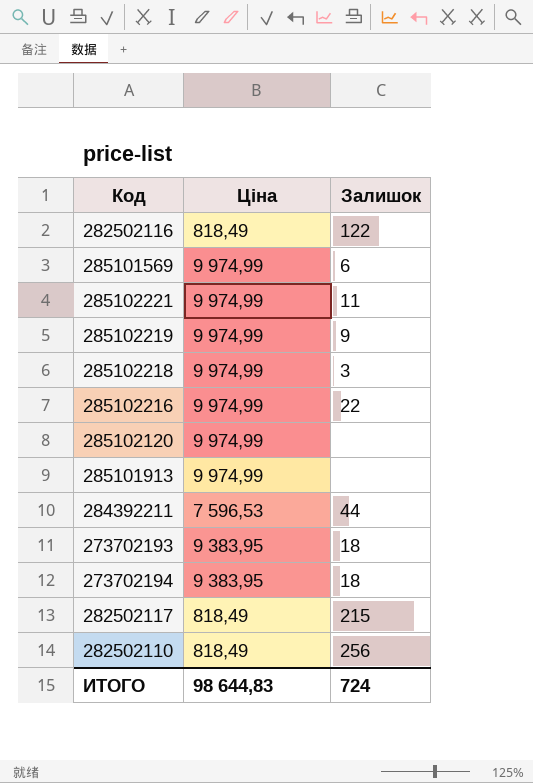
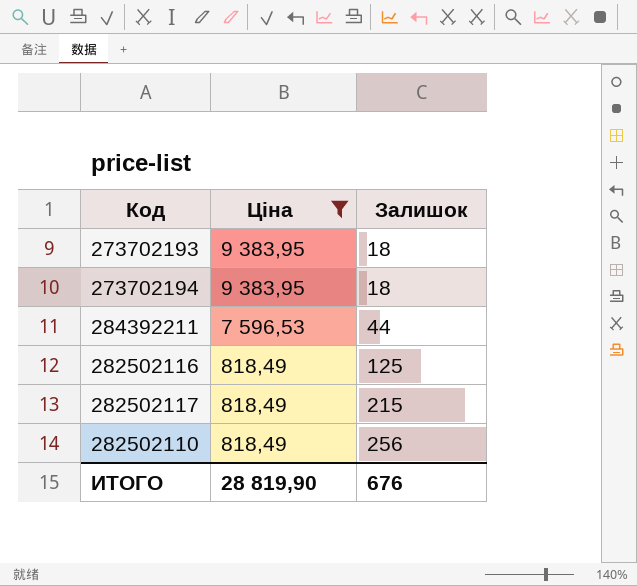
filter: none -> Ціна != 9 974,99
row order: none -> Ціна descending
282502116 | Залишок: 122 -> 125
ИТОГО | Ціна: 98 644,83 -> 28 819,90
ИТОГО | Залишок: 724 -> 676

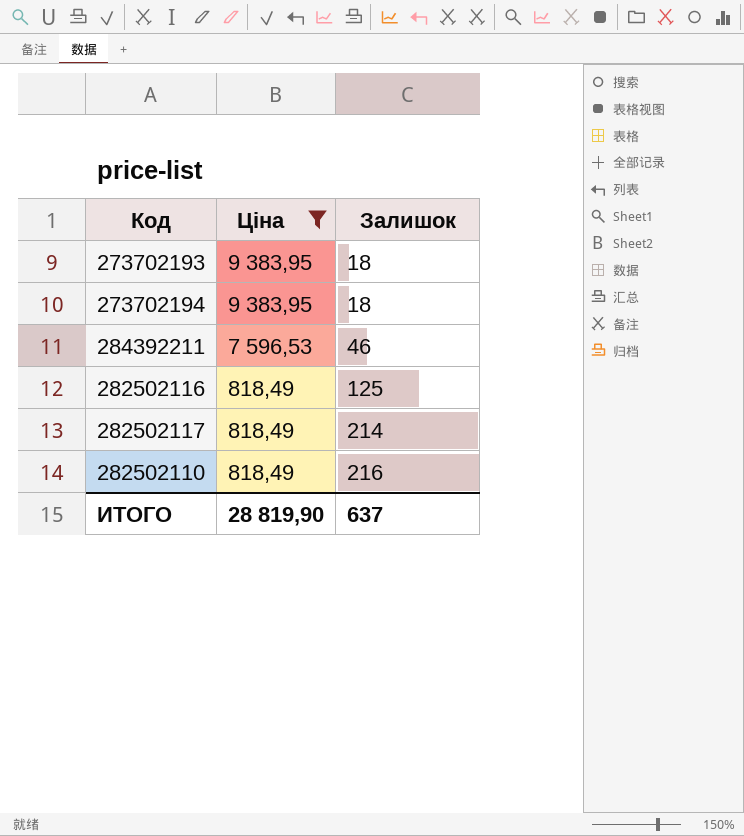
284392211 | Залишок: 44 -> 46
282502117 | Залишок: 215 -> 214
282502110 | Залишок: 256 -> 216
ИТОГО | Залишок: 676 -> 637

